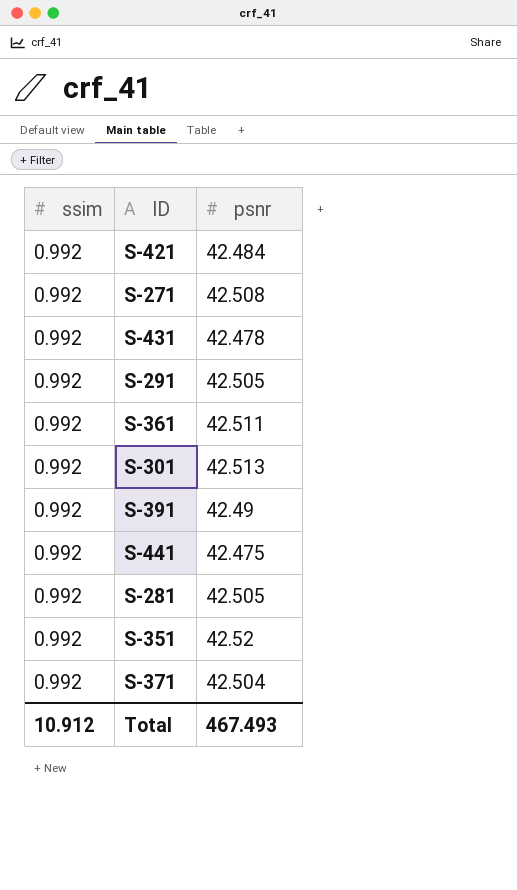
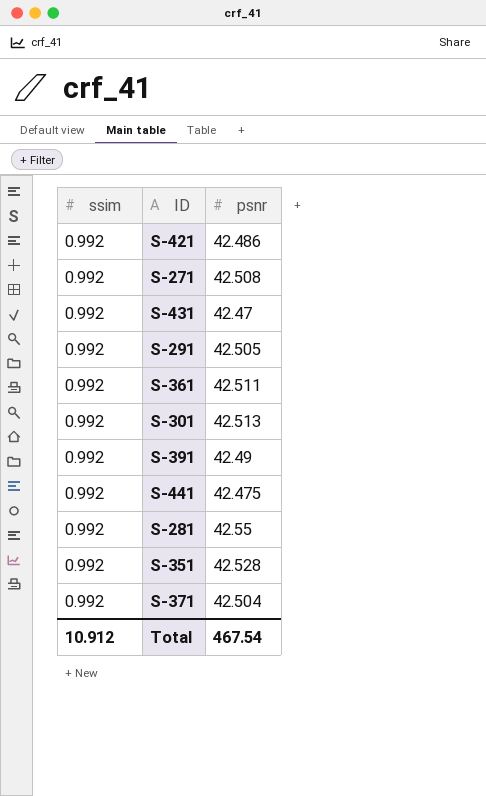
S-421 | psnr: 42.484 -> 42.486
S-431 | psnr: 42.478 -> 42.47
S-281 | psnr: 42.505 -> 42.55
S-351 | psnr: 42.52 -> 42.528
Total | psnr: 467.493 -> 467.54

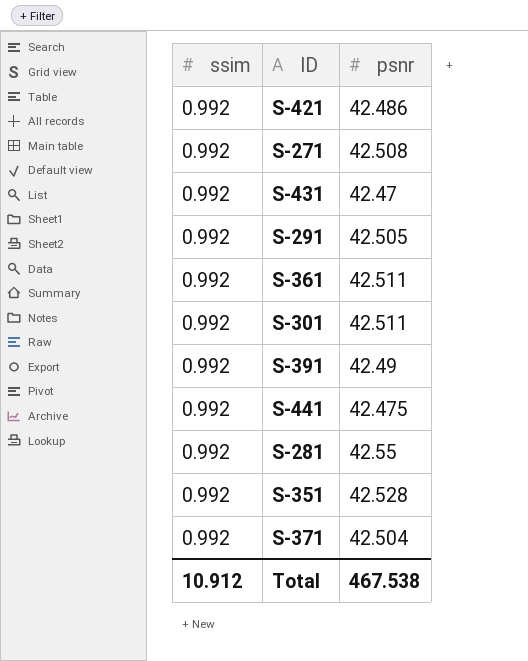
S-301 | psnr: 42.513 -> 42.511
Total | psnr: 467.54 -> 467.538

